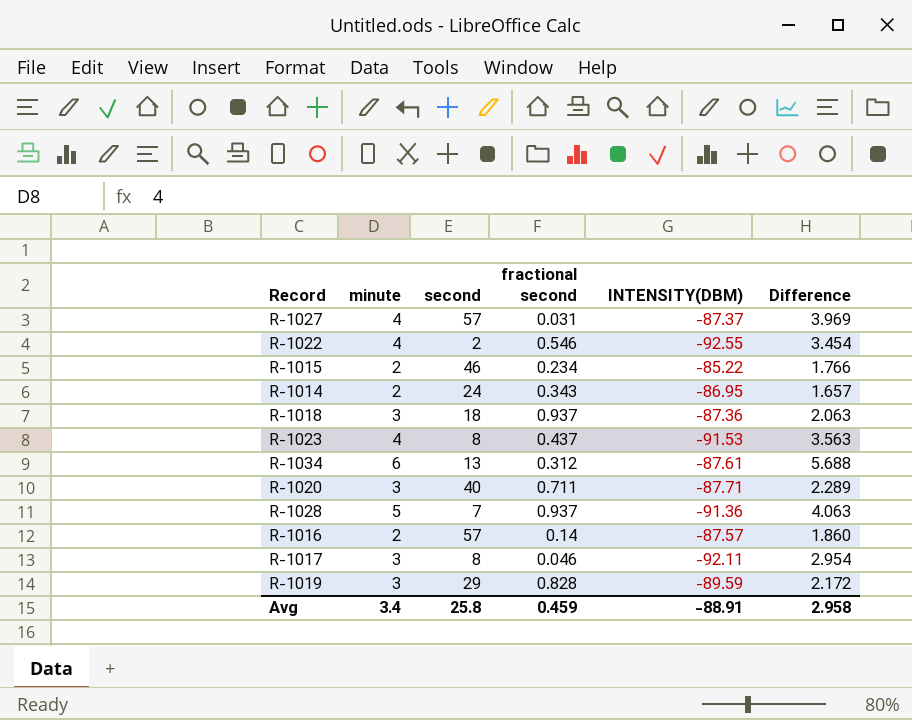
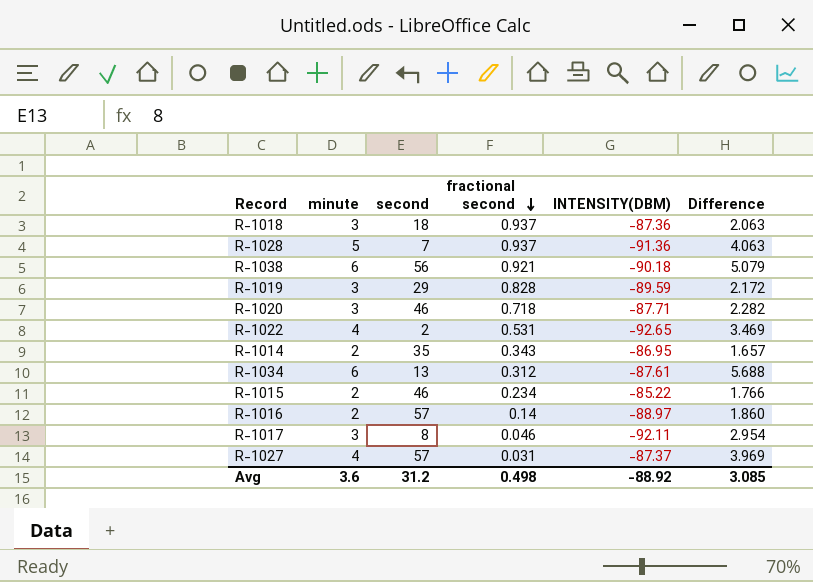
row order: none -> fractional second descending
row R-1023: 4 | 8 | 0.437 | -91.53 | 3.563 -> none
row R-1038: none -> 6 | 56 | 0.921 | -90.18 | 5.079
R-1020 | second: 40 -> 46
R-1020 | fractional second: 0.711 -> 0.718
R-1020 | Difference: 2.289 -> 2.282
R-1022 | fractional second: 0.546 -> 0.531
R-1022 | INTENSITY(DBM): -92.55 -> -92.65
R-1022 | Difference: 3.454 -> 3.469
R-1014 | second: 24 -> 35
R-1016 | INTENSITY(DBM): -87.57 -> -88.97
Avg | minute: 3.4 -> 3.6
Avg | second: 25.8 -> 31.2
Avg | fractional second: 0.459 -> 0.498
Avg | INTENSITY(DBM): -88.91 -> -88.92
Avg | Difference: 2.958 -> 3.085

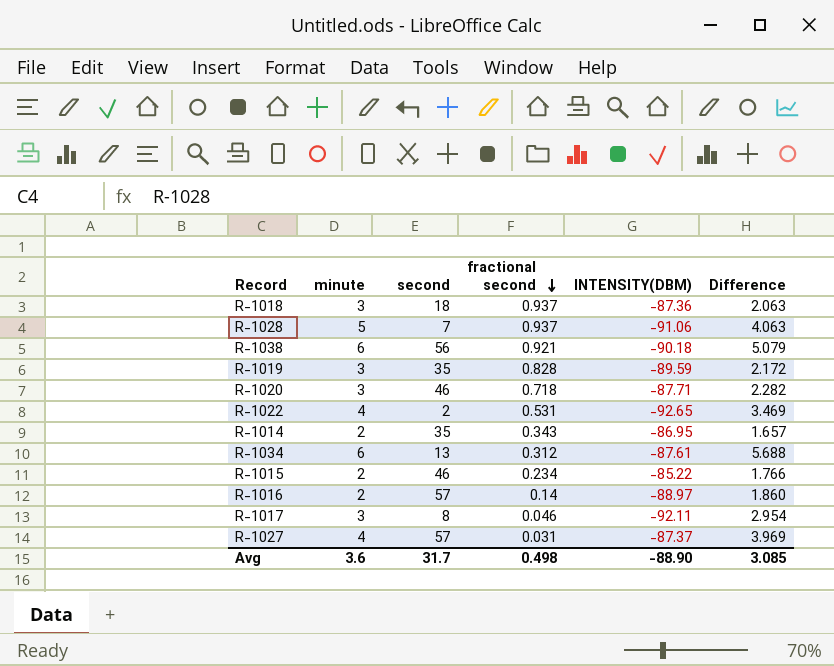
R-1028 | INTENSITY(DBM): -91.36 -> -91.06
R-1019 | second: 29 -> 35
Avg | second: 31.2 -> 31.7
Avg | INTENSITY(DBM): -88.92 -> -88.90

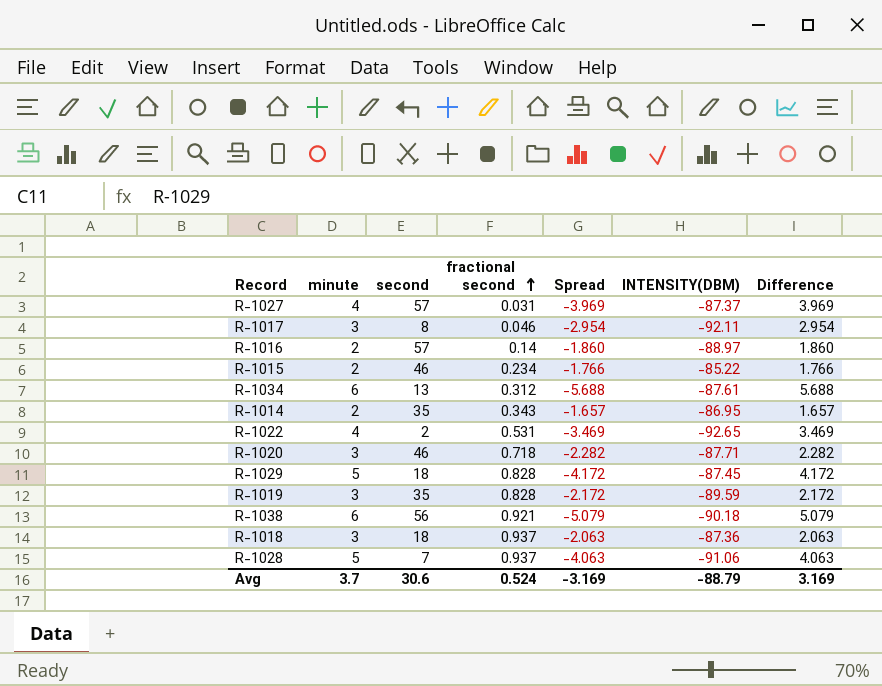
row order: fractional second descending -> fractional second ascending
column Spread | formula: none -> [fractional second] - [minute]
row R-1029: none -> 5 | 18 | 0.828 | -4.172 | -87.45 | 4.172
Avg | minute: 3.6 -> 3.7
Avg | second: 31.7 -> 30.6
Avg | fractional second: 0.498 -> 0.524
Avg | INTENSITY(DBM): -88.90 -> -88.79
Avg | Difference: 3.085 -> 3.169

